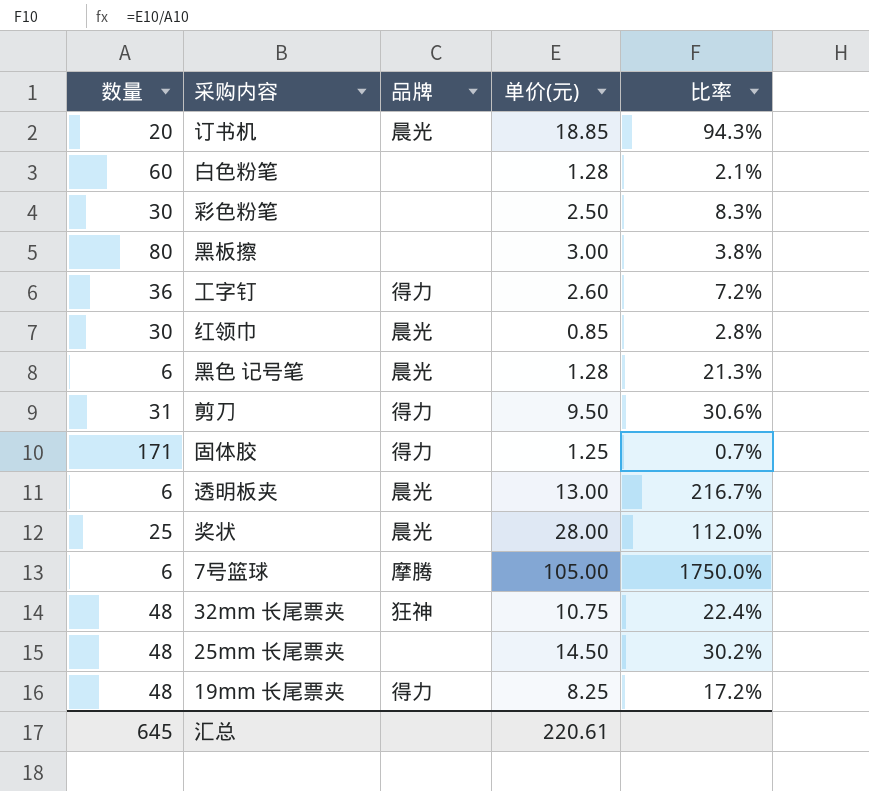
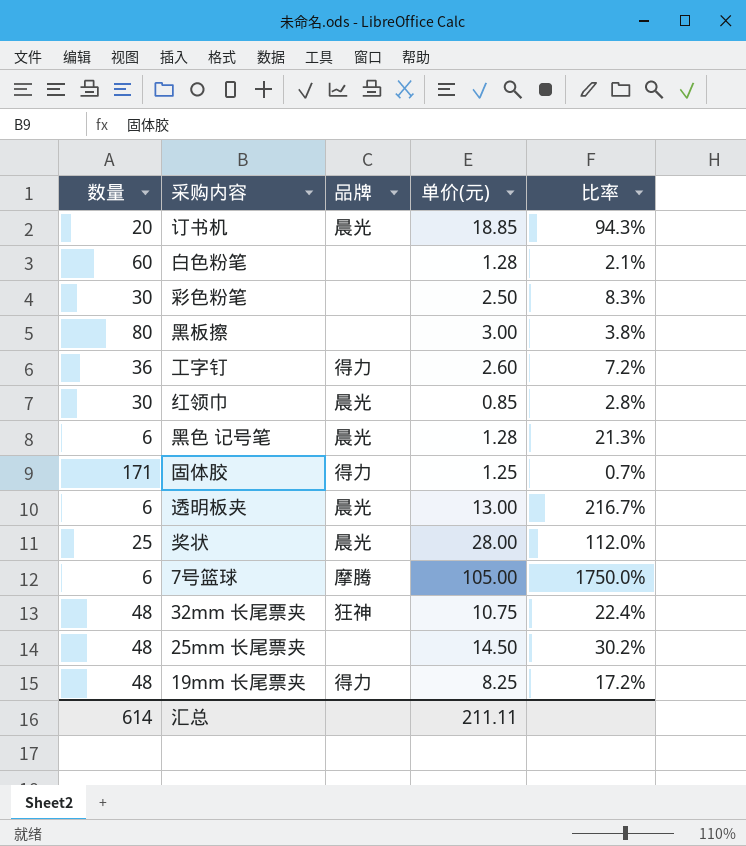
row 剪刀: 31 | 得力 | 9.50 | 30.6% -> none
汇总 | 数量: 645 -> 614
汇总 | 单价(元): 220.61 -> 211.11

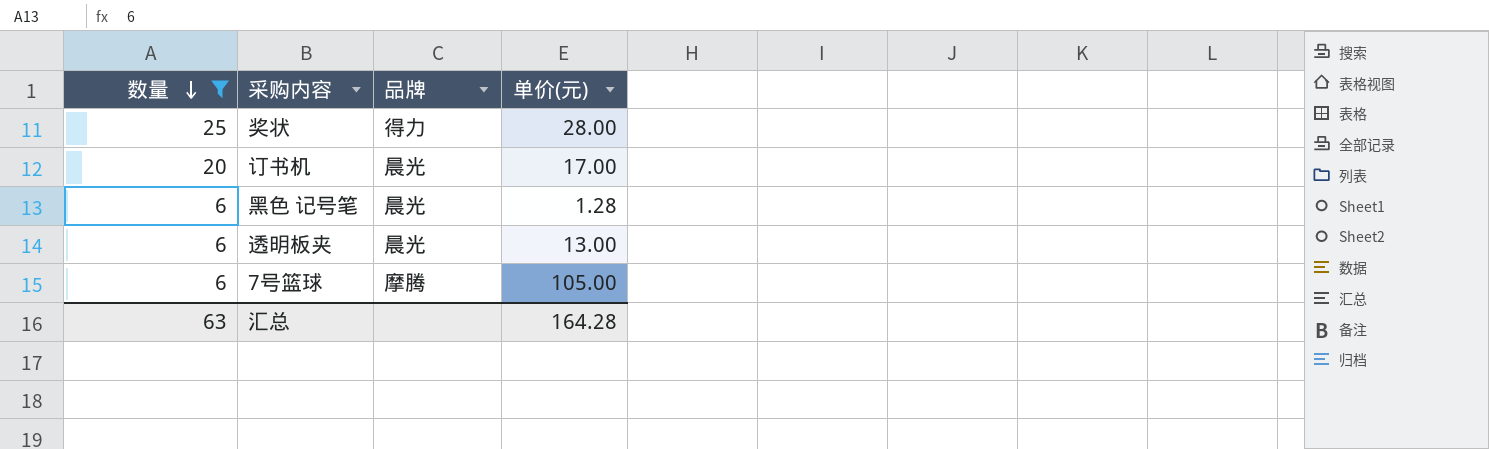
filter: none -> 数量 <= 25
row order: none -> 数量 descending
column 比率 | formula: [单价(元)] / [数量] -> none
奖状 | 品牌: 晨光 -> 得力
订书机 | 单价(元): 18.85 -> 17.00
汇总 | 数量: 614 -> 63
汇总 | 单价(元): 211.11 -> 164.28

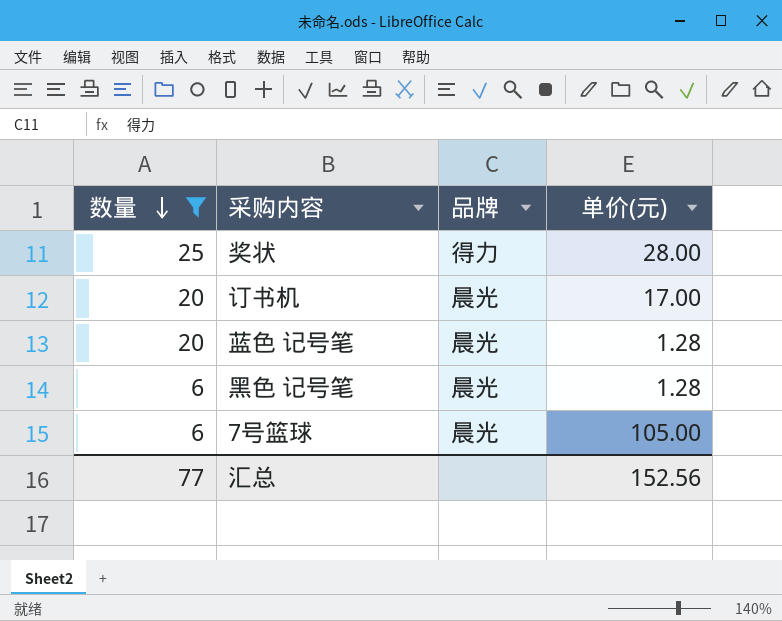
row 透明板夹: 6 | 晨光 | 13.00 -> none
row 蓝色 记号笔: none -> 20 | 晨光 | 1.28
7号篮球 | 品牌: 摩腾 -> 晨光
汇总 | 数量: 63 -> 77
汇总 | 单价(元): 164.28 -> 152.56

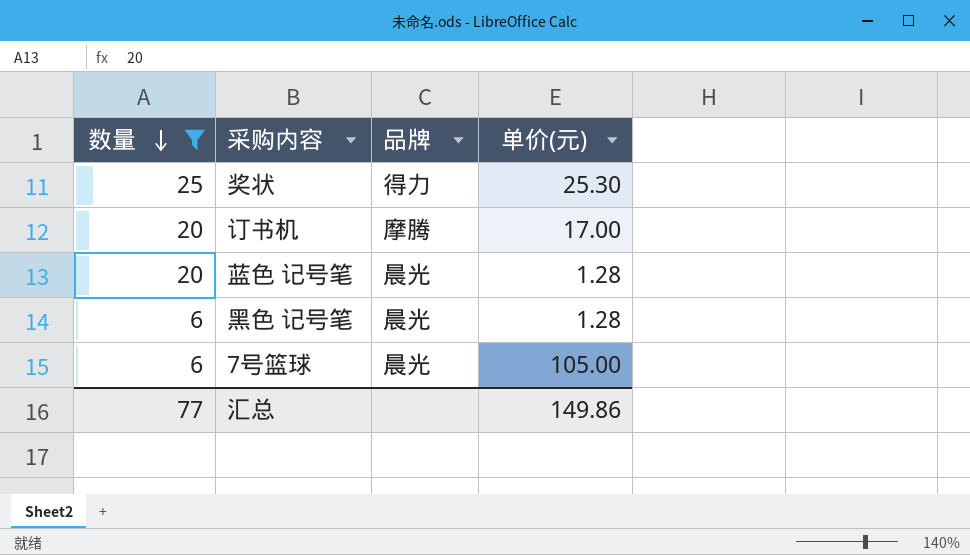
奖状 | 单价(元): 28.00 -> 25.30
订书机 | 品牌: 晨光 -> 摩腾
汇总 | 单价(元): 152.56 -> 149.86

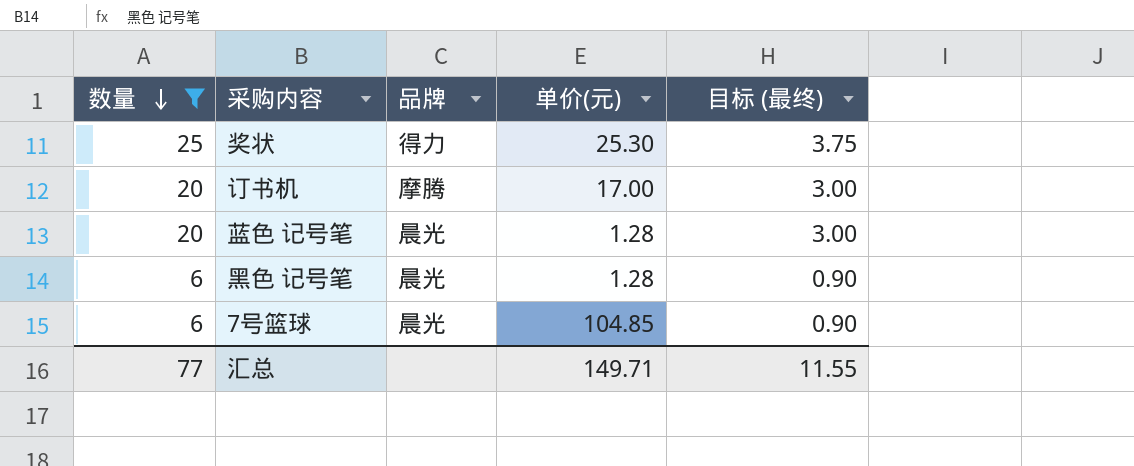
column 目标 (最终) | formula: none -> [数量] * 0.15
7号篮球 | 单价(元): 105.00 -> 104.85
汇总 | 单价(元): 149.86 -> 149.71

